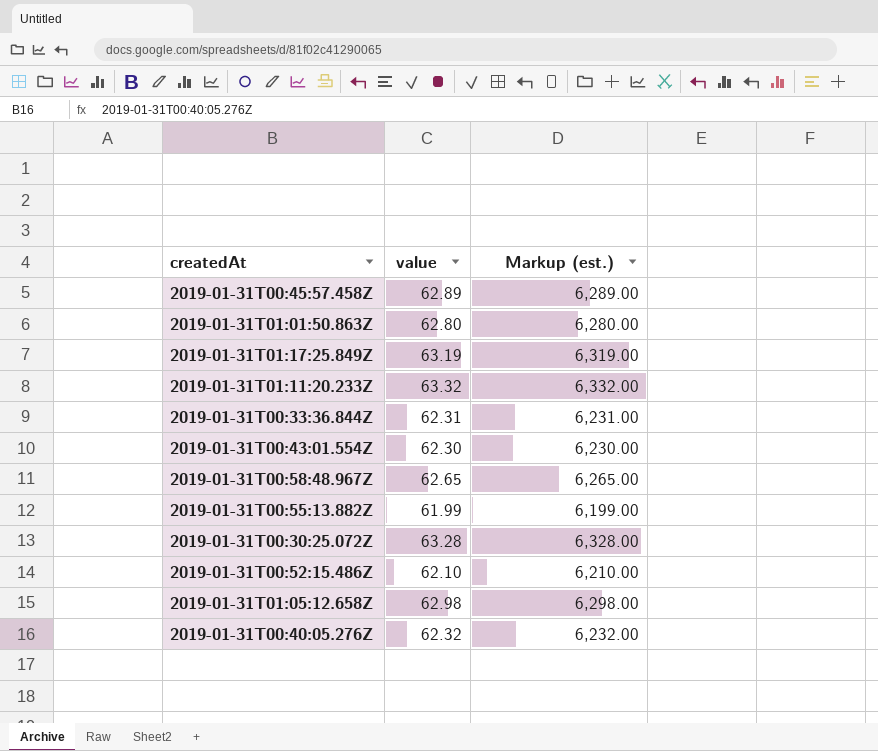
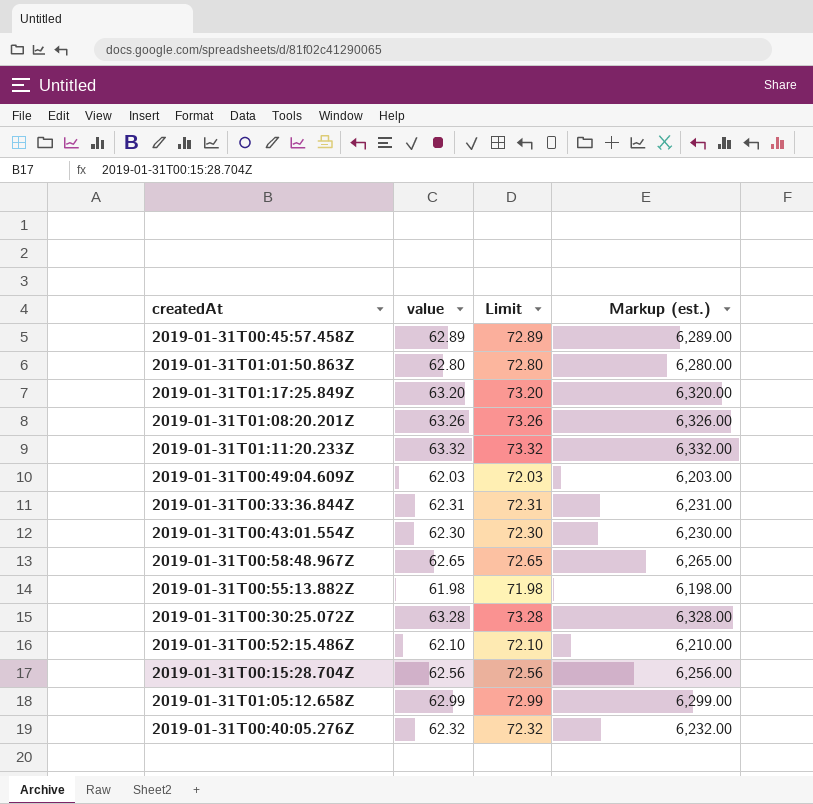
column Limit | formula: none -> [value] + 10
2019-01-31T01:17:25.849Z | value: 63.19 -> 63.20
2019-01-31T01:17:25.849Z | Markup (est.): 6,319.00 -> 6,320.00
row 2019-01-31T01:08:20.201Z: none -> 63.26 | 73.26 | 6,326.00
row 2019-01-31T00:49:04.609Z: none -> 62.03 | 72.03 | 6,203.00
2019-01-31T00:55:13.882Z | value: 61.99 -> 61.98
2019-01-31T00:55:13.882Z | Markup (est.): 6,199.00 -> 6,198.00
row 2019-01-31T00:15:28.704Z: none -> 62.56 | 72.56 | 6,256.00
2019-01-31T01:05:12.658Z | value: 62.98 -> 62.99
2019-01-31T01:05:12.658Z | Markup (est.): 6,298.00 -> 6,299.00

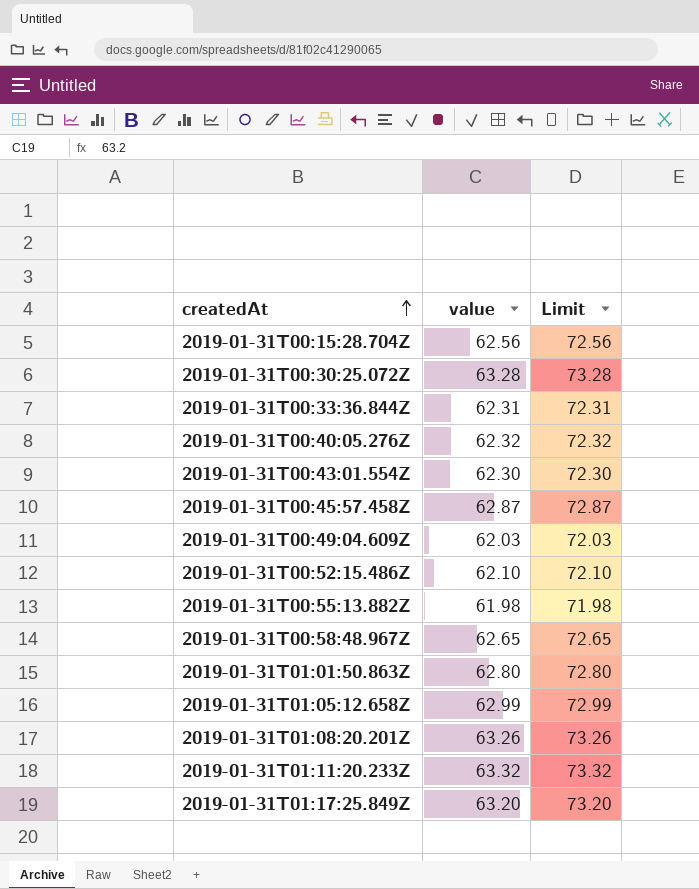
row order: none -> createdAt ascending
column Markup (est.) | formula: [value] * 100 -> none
2019-01-31T00:45:57.458Z | value: 62.89 -> 62.87
2019-01-31T00:45:57.458Z | Limit: 72.89 -> 72.87

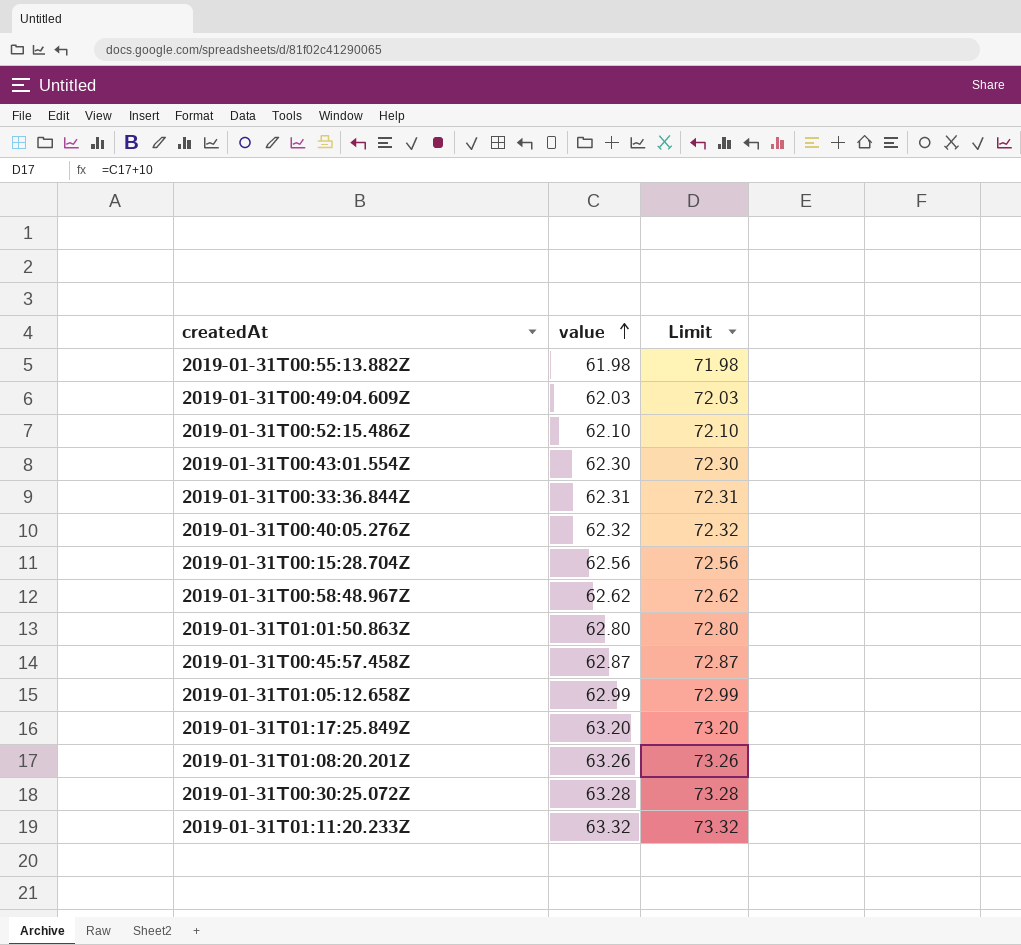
row order: createdAt ascending -> value ascending
2019-01-31T00:58:48.967Z | value: 62.65 -> 62.62
2019-01-31T00:58:48.967Z | Limit: 72.65 -> 72.62

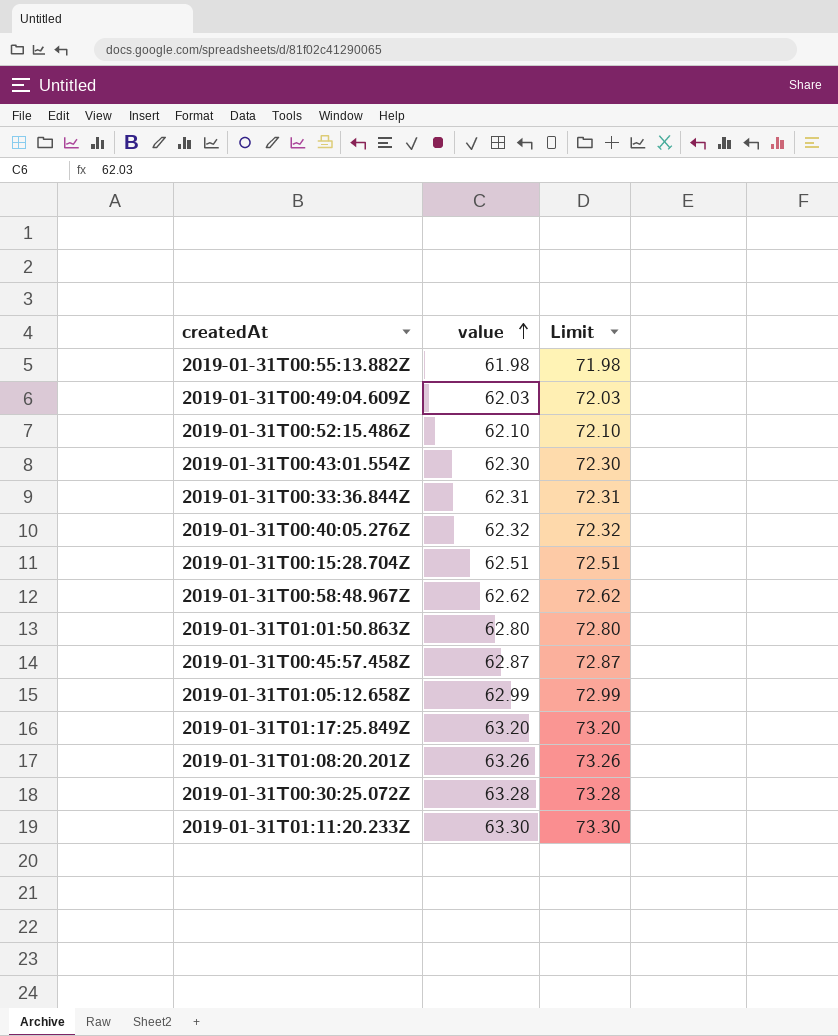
2019-01-31T00:15:28.704Z | value: 62.56 -> 62.51
2019-01-31T00:15:28.704Z | Limit: 72.56 -> 72.51
2019-01-31T01:11:20.233Z | value: 63.32 -> 63.30
2019-01-31T01:11:20.233Z | Limit: 73.32 -> 73.30

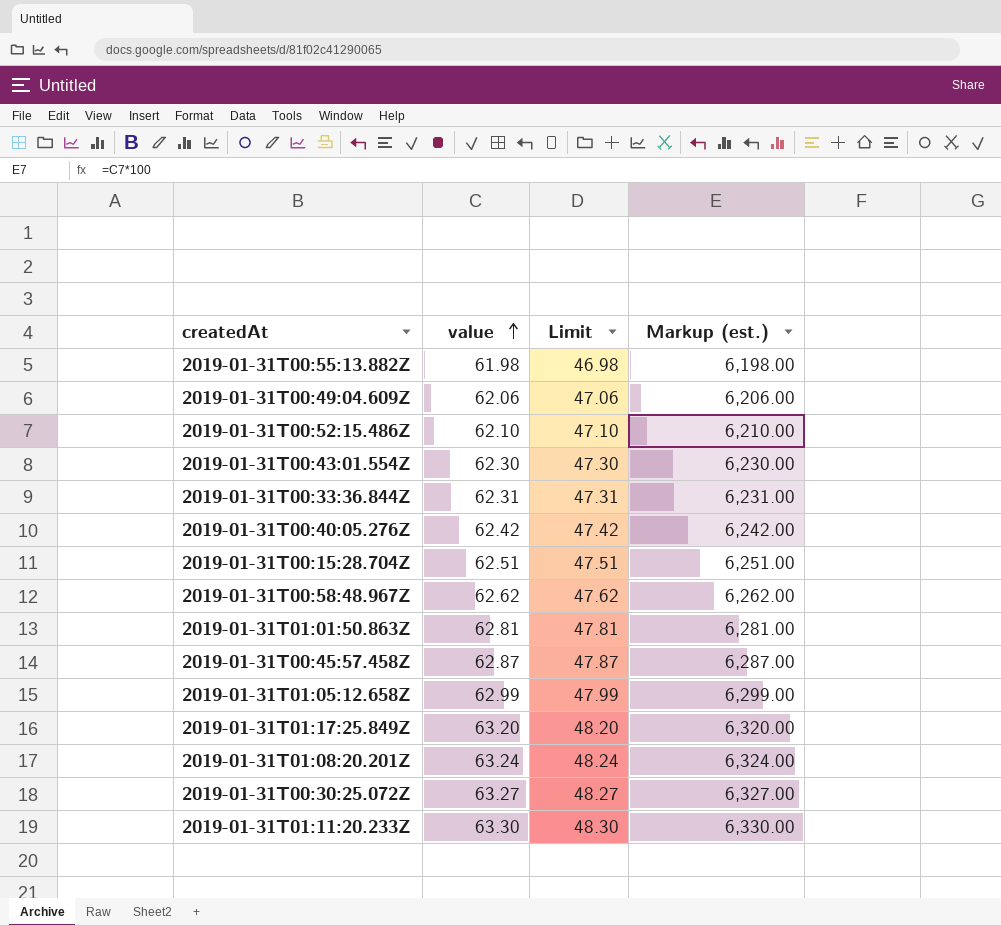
column Limit | formula: [value] + 10 -> [value] - 15
column Markup (est.) | formula: none -> [value] * 100
2019-01-31T00:49:04.609Z | value: 62.03 -> 62.06
2019-01-31T00:40:05.276Z | value: 62.32 -> 62.42
2019-01-31T01:01:50.863Z | value: 62.80 -> 62.81
2019-01-31T01:08:20.201Z | value: 63.26 -> 63.24
2019-01-31T00:30:25.072Z | value: 63.28 -> 63.27

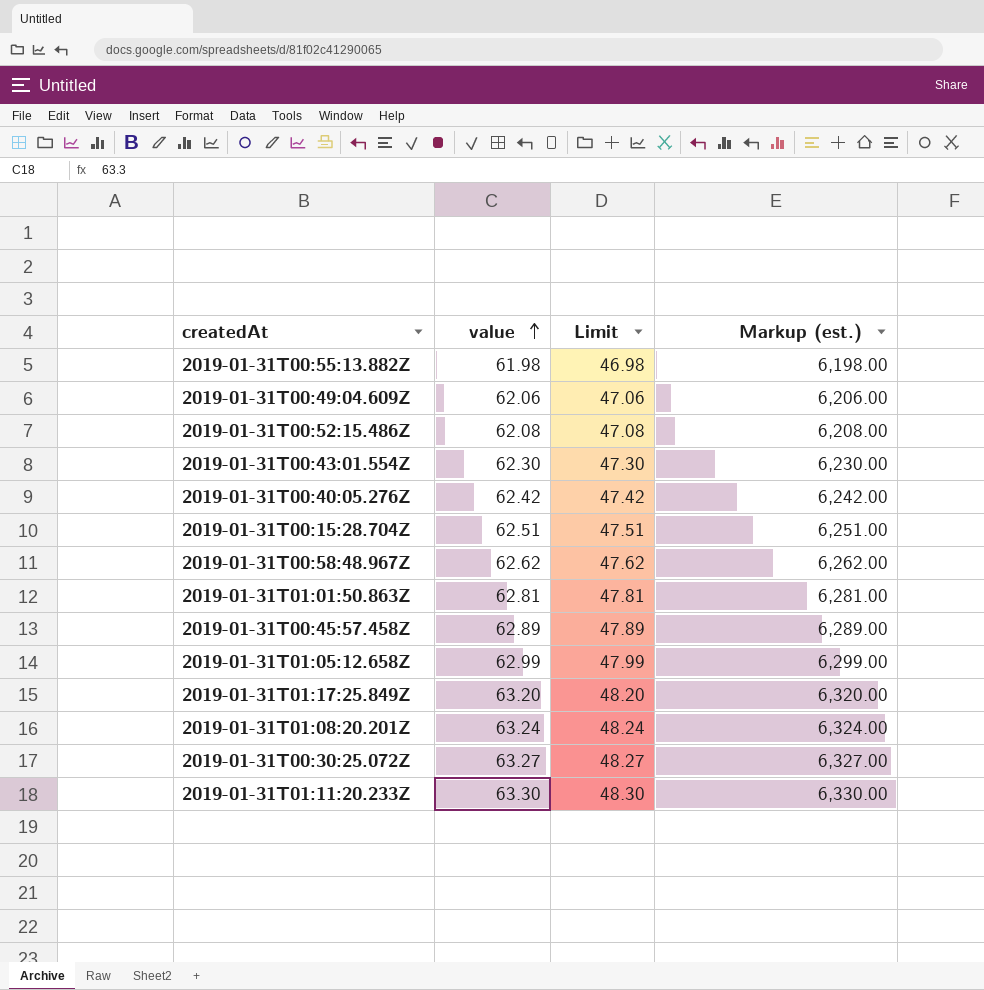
row 2019-01-31T00:33:36.844Z: 62.31 | 47.31 | 6,231.00 -> none
2019-01-31T00:52:15.486Z | value: 62.10 -> 62.08
2019-01-31T00:52:15.486Z | Limit: 47.10 -> 47.08
2019-01-31T00:52:15.486Z | Markup (est.): 6,210.00 -> 6,208.00
2019-01-31T00:45:57.458Z | value: 62.87 -> 62.89
2019-01-31T00:45:57.458Z | Limit: 47.87 -> 47.89
2019-01-31T00:45:57.458Z | Markup (est.): 6,287.00 -> 6,289.00

